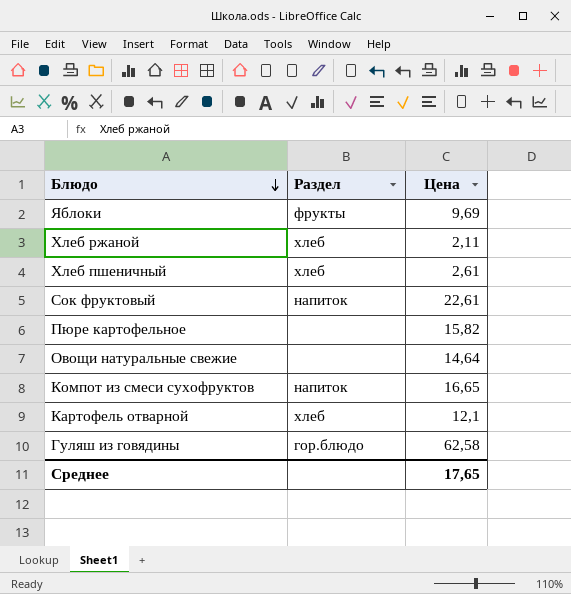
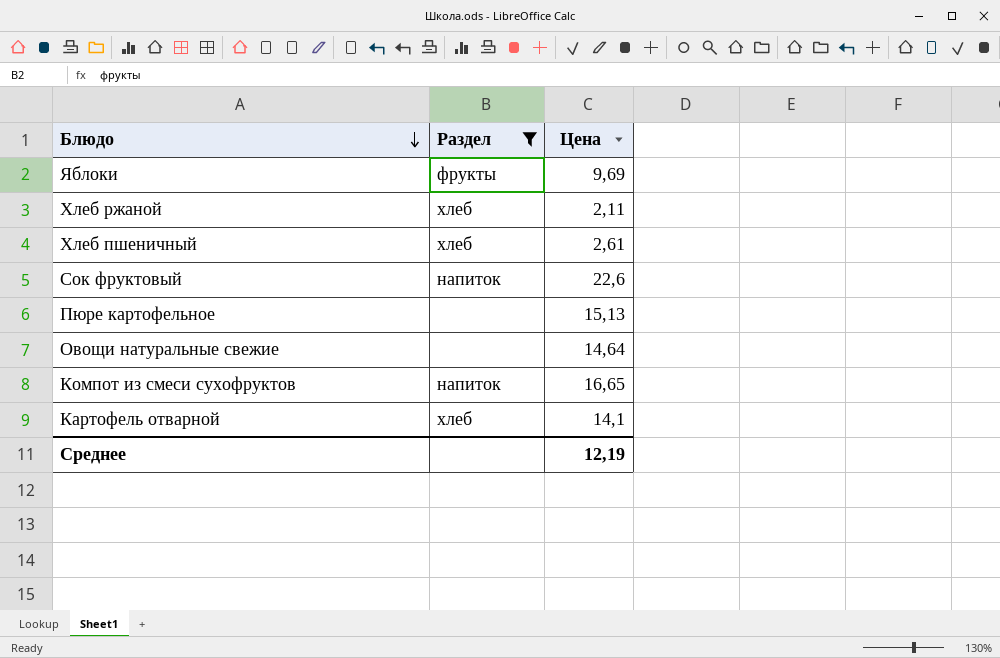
filter: none -> Раздел != гор.блюдо
Сок фруктовый | Цена: 22,61 -> 22,6
Пюре картофельное | Цена: 15,82 -> 15,13
Картофель отварной | Цена: 12,1 -> 14,1
Среднее | Цена: 17,65 -> 12,19

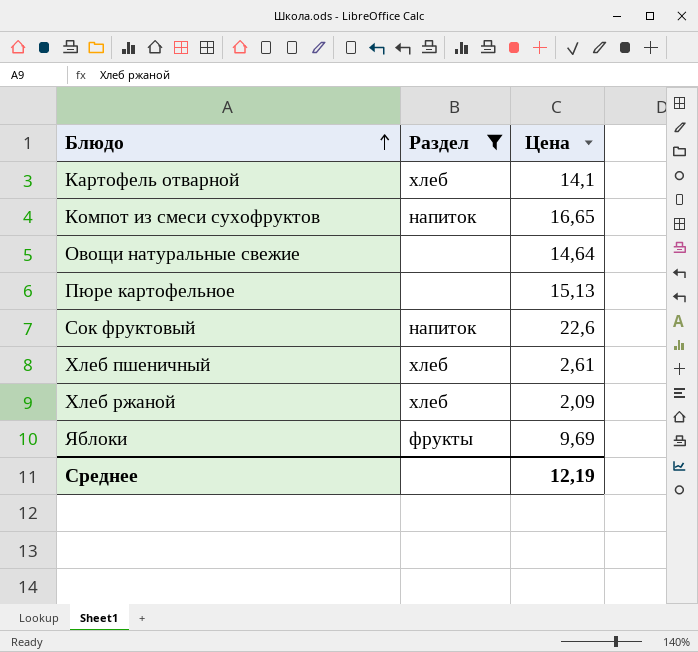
row order: Блюдо descending -> Блюдо ascending
Хлеб ржаной | Цена: 2,11 -> 2,09

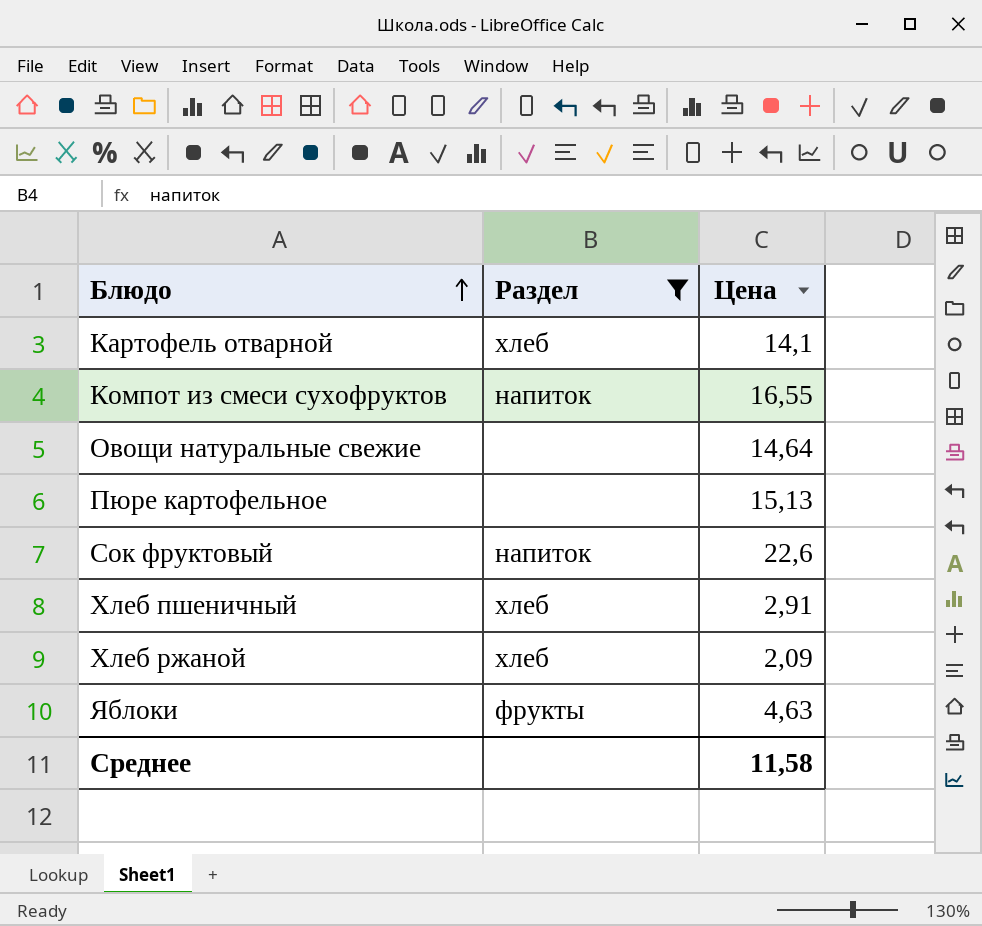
Компот из смеси сухофруктов | Цена: 16,65 -> 16,55
Хлеб пшеничный | Цена: 2,61 -> 2,91
Яблоки | Цена: 9,69 -> 4,63
Среднее | Цена: 12,19 -> 11,58

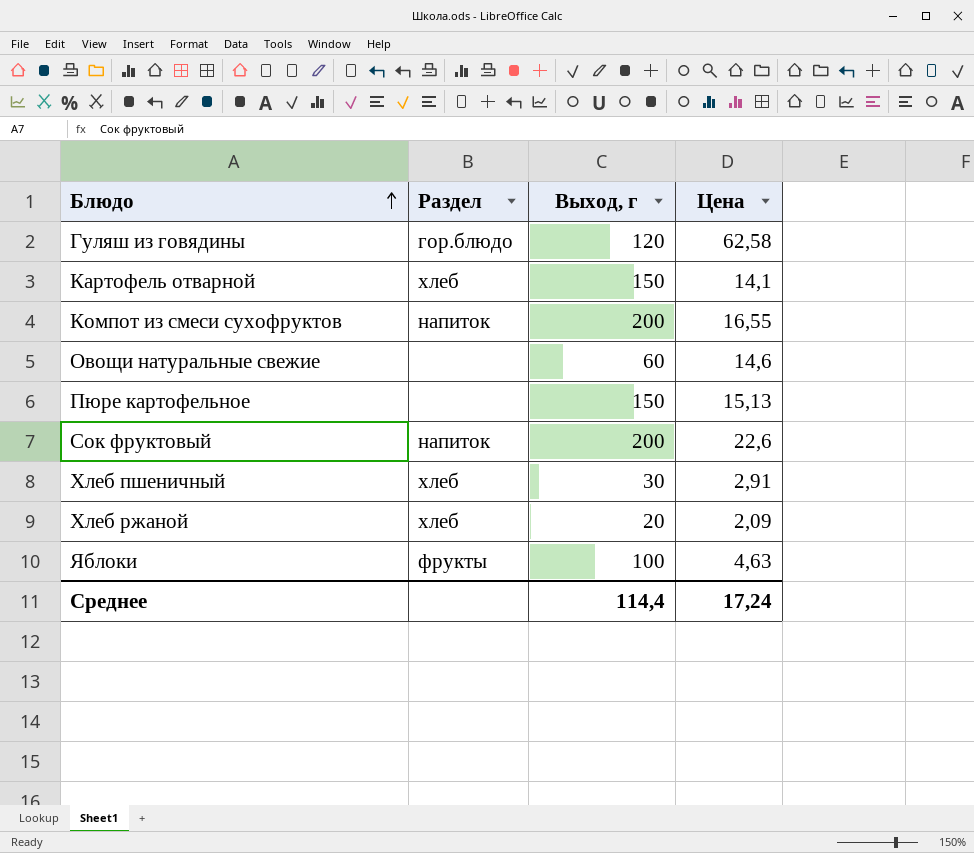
filter: Раздел != гор.блюдо -> none
column Выход, г | position: none -> 3
Овощи натуральные свежие | Цена: 14,64 -> 14,6
Среднее | Цена: 11,58 -> 17,24

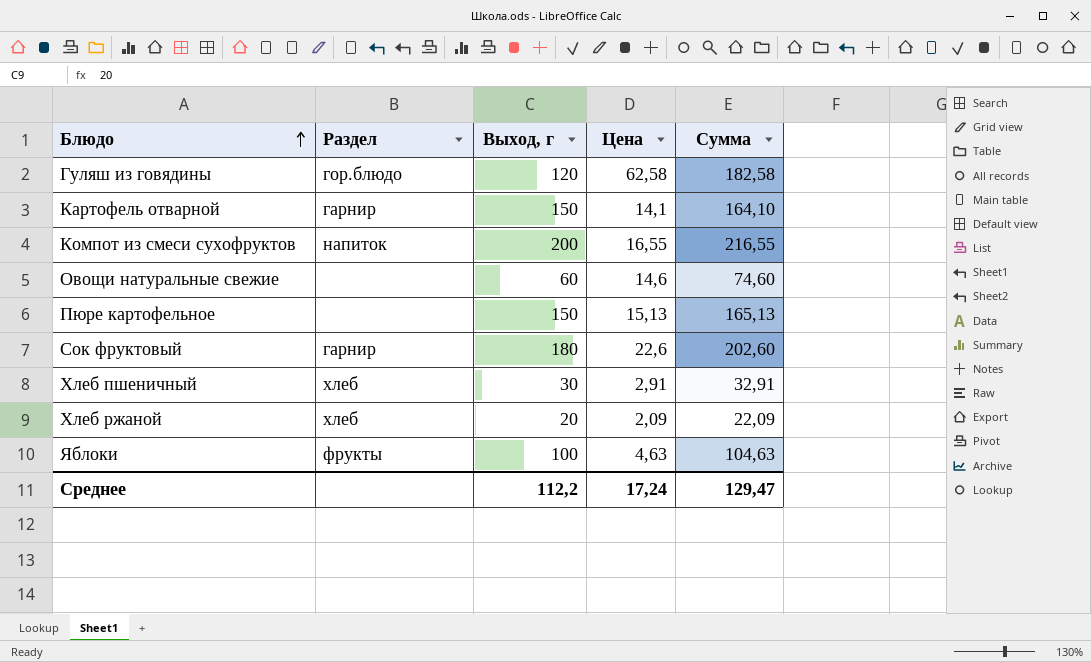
column Сумма | formula: none -> [Выход, г] + [Цена]
Картофель отварной | Раздел: хлеб -> гарнир
Сок фруктовый | Раздел: напиток -> гарнир
Сок фруктовый | Выход, г: 200 -> 180
Среднее | Выход, г: 114,4 -> 112,2

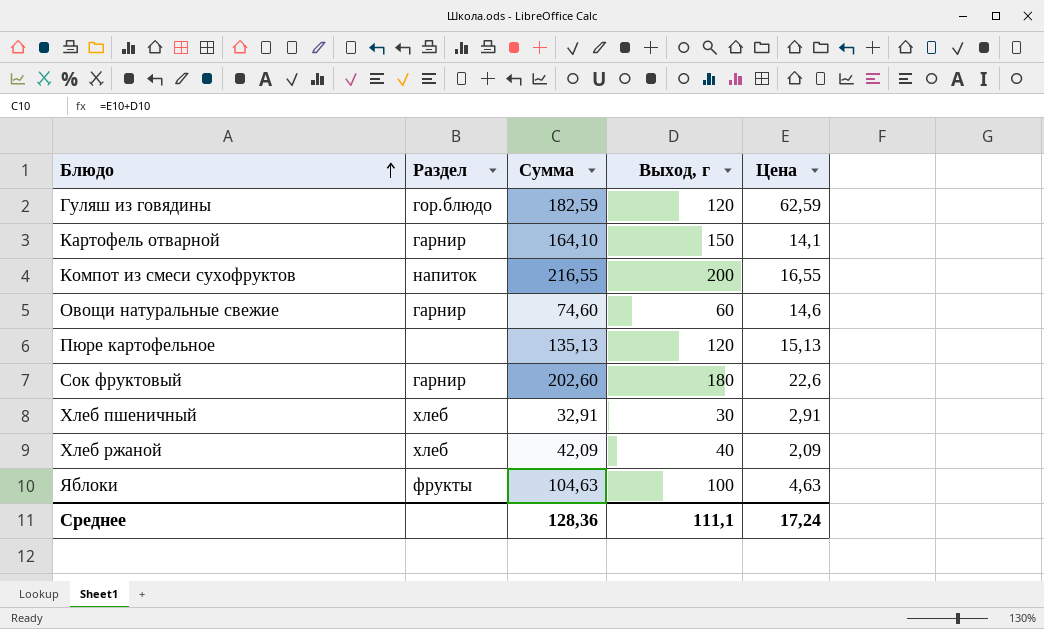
column Сумма | position: 5 -> 3
Гуляш из говядины | Сумма: 182,58 -> 182,59
Гуляш из говядины | Цена: 62,58 -> 62,59
Овощи натуральные свежие | Раздел: none -> гарнир
Пюре картофельное | Сумма: 165,13 -> 135,13
Пюре картофельное | Выход, г: 150 -> 120
Хлеб ржаной | Сумма: 22,09 -> 42,09
Хлеб ржаной | Выход, г: 20 -> 40
Среднее | Сумма: 129,47 -> 128,36
Среднее | Выход, г: 112,2 -> 111,1

